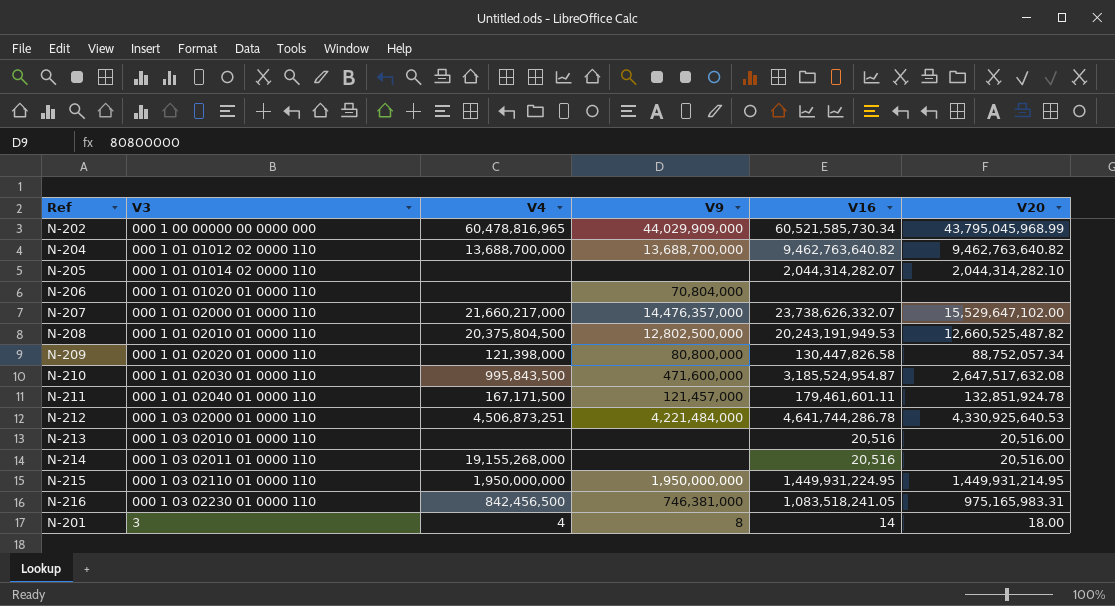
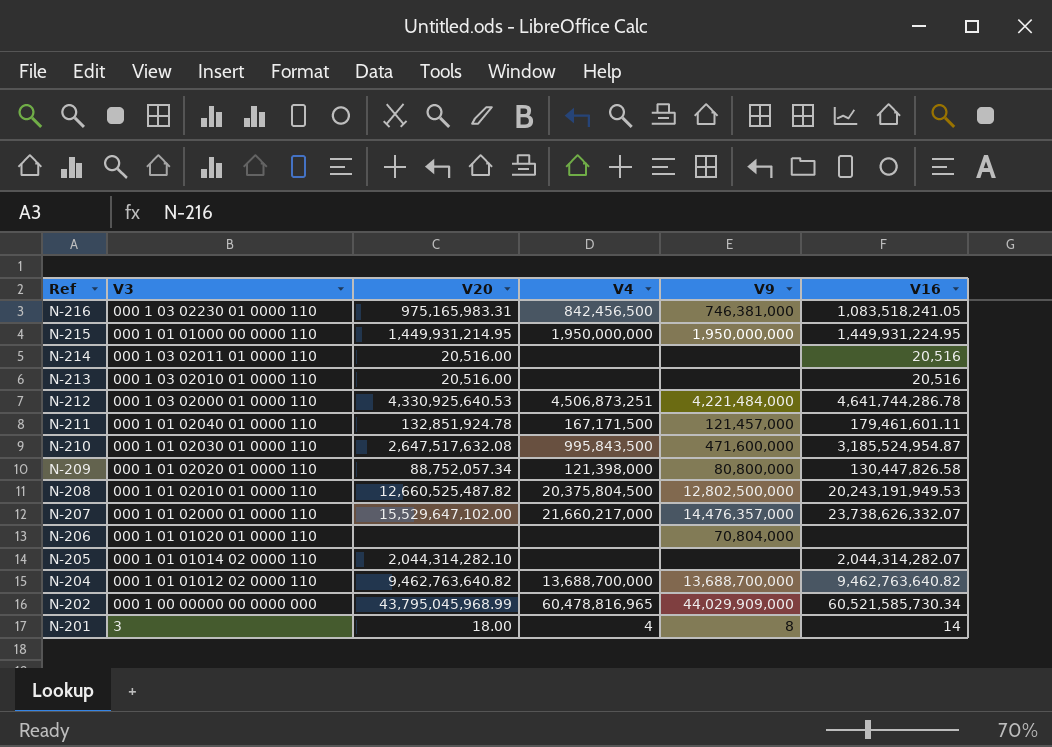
row order: V3 ascending -> Ref descending
column V20 | position: 6 -> 3
N-215 | V3: 000 1 03 02110 01 0000 110 -> 000 1 01 01000 00 0000 110
N-214 | V4: 19,155,268,000 -> none

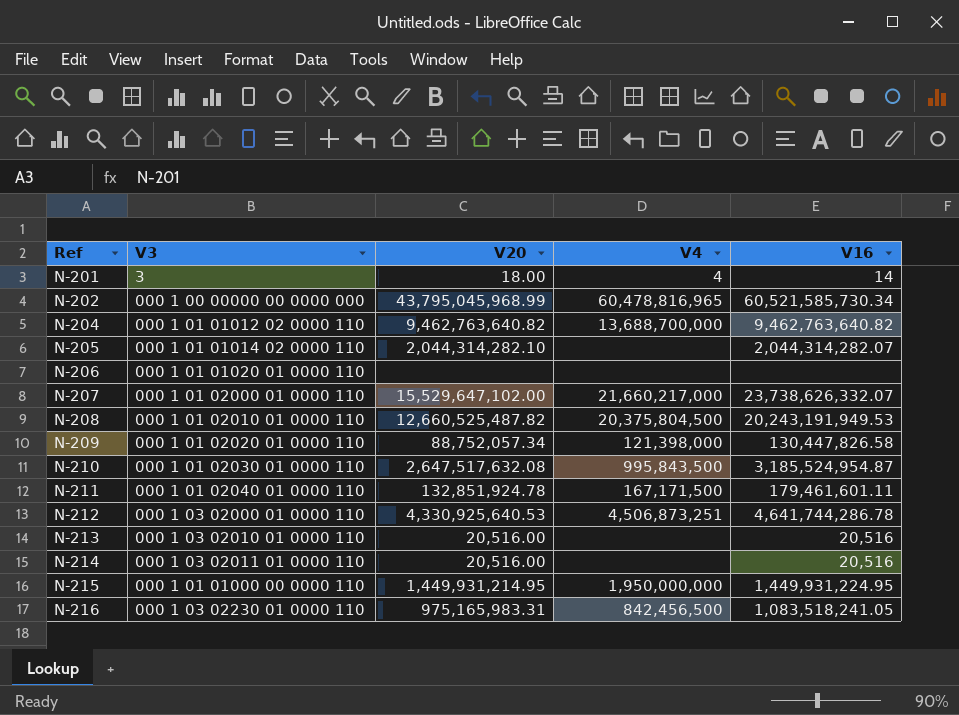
row order: Ref descending -> Ref ascending
column V9 | position: 5 -> none

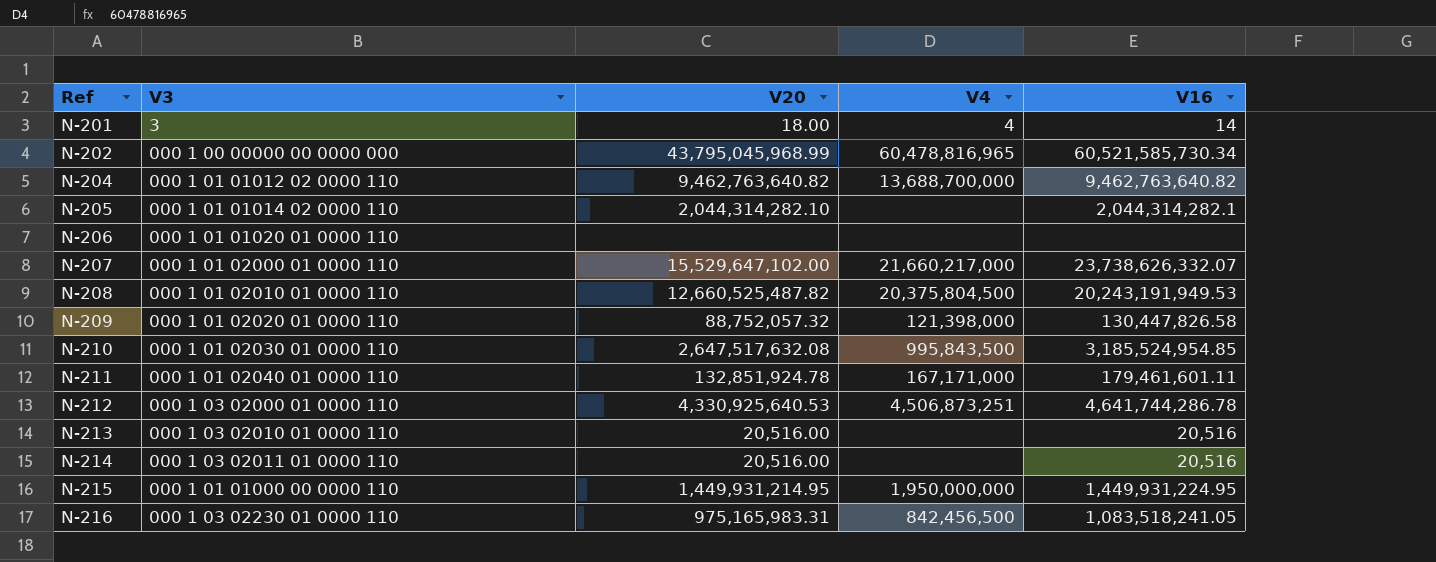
N-205 | V16: 2,044,314,282.07 -> 2,044,314,282.1
N-209 | V20: 88,752,057.34 -> 88,752,057.32
N-210 | V16: 3,185,524,954.87 -> 3,185,524,954.85
N-211 | V4: 167,171,500 -> 167,171,000

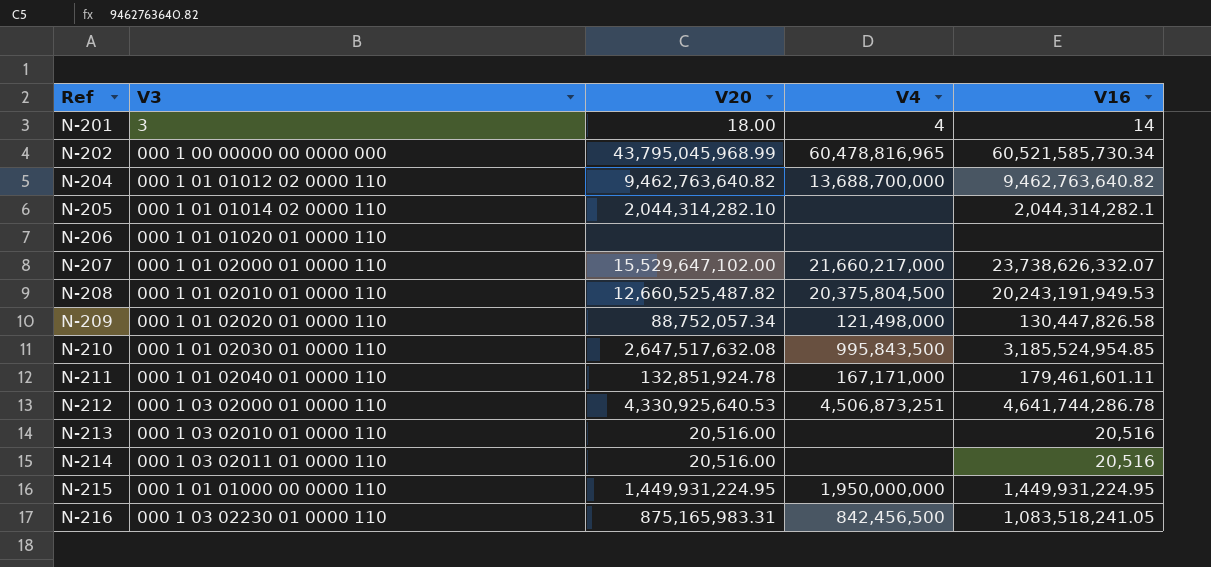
N-209 | V20: 88,752,057.32 -> 88,752,057.34
N-209 | V4: 121,398,000 -> 121,498,000
N-215 | V20: 1,449,931,214.95 -> 1,449,931,224.95
N-216 | V20: 975,165,983.31 -> 875,165,983.31

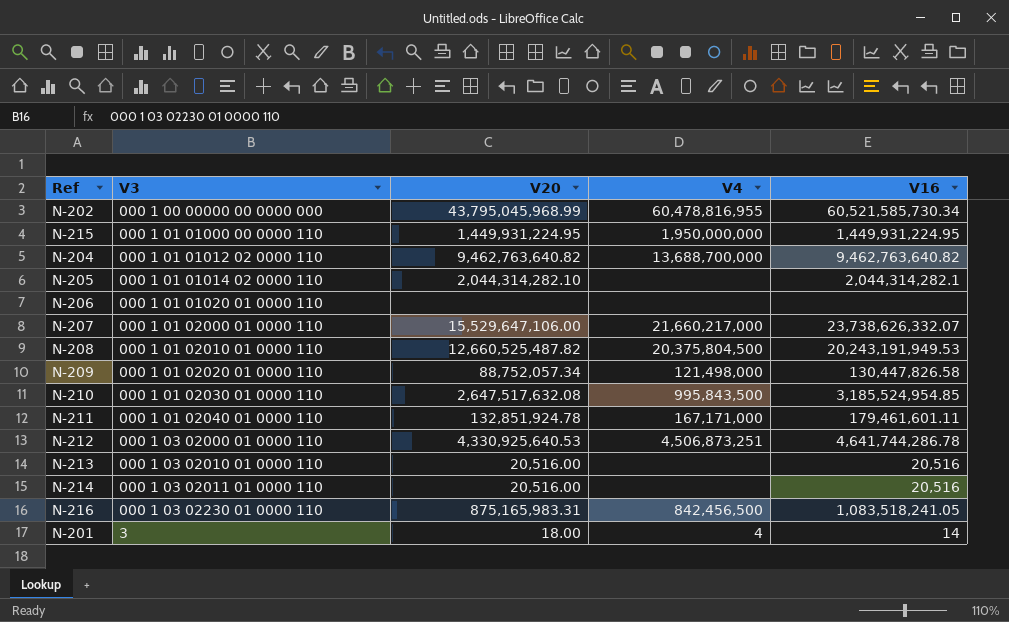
row order: Ref ascending -> V3 ascending
N-202 | V4: 60,478,816,965 -> 60,478,816,955
N-207 | V20: 15,529,647,102.00 -> 15,529,647,106.00

